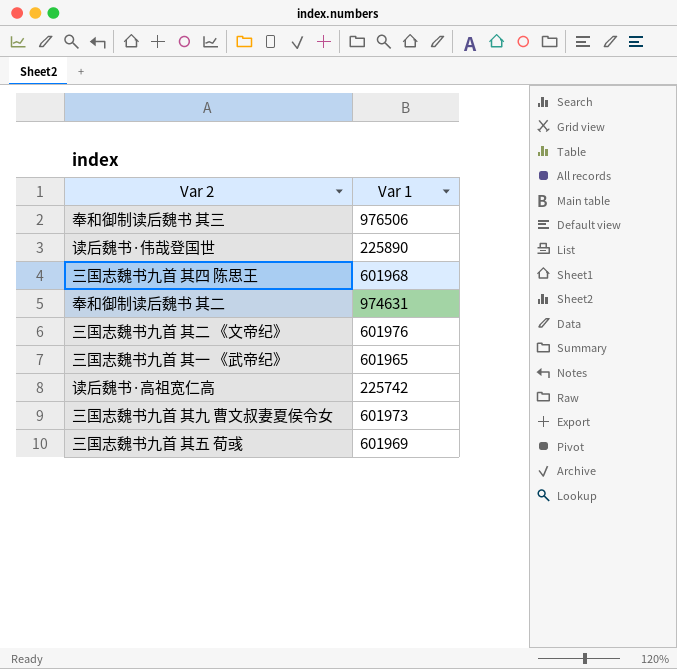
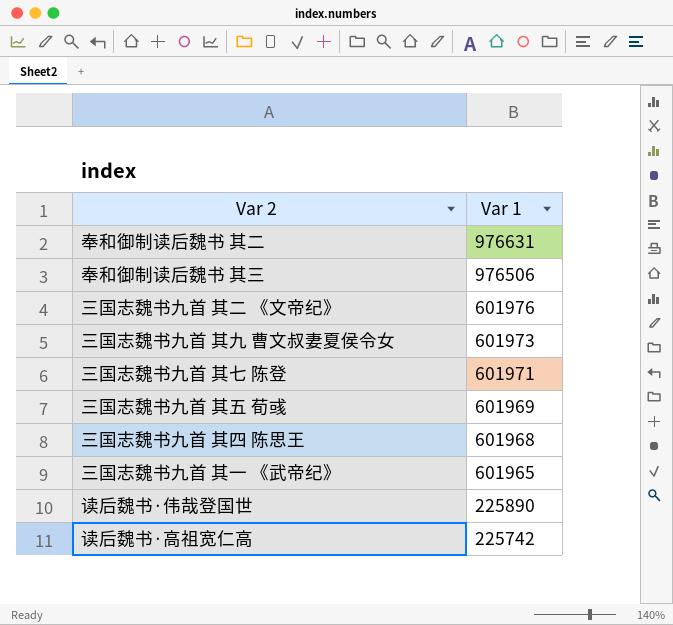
row order: none -> Var 1 descending
奉和御制读后魏书 其二 | Var 1: 974631 -> 976631
row 三国志魏书九首 其七 陈登: none -> 601971

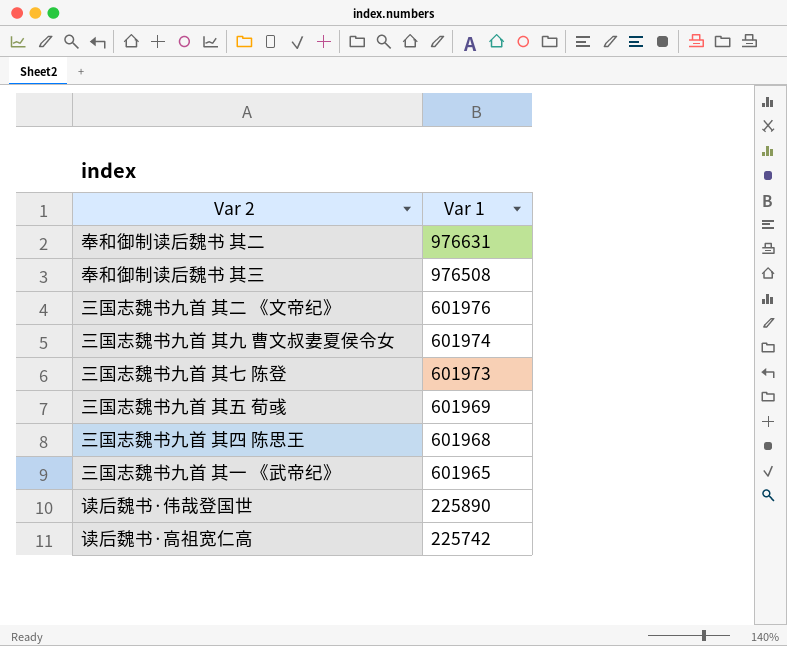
奉和御制读后魏书 其三 | Var 1: 976506 -> 976508
三国志魏书九首 其九 曹文叔妻夏侯令女 | Var 1: 601973 -> 601974
三国志魏书九首 其七 陈登 | Var 1: 601971 -> 601973

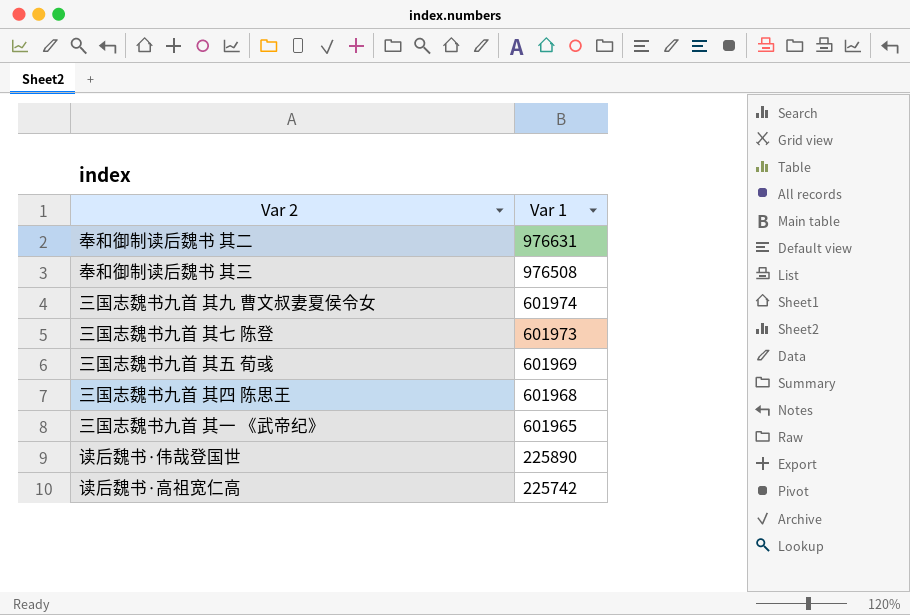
row 三国志魏书九首 其二 《文帝纪》: 601976 -> none

